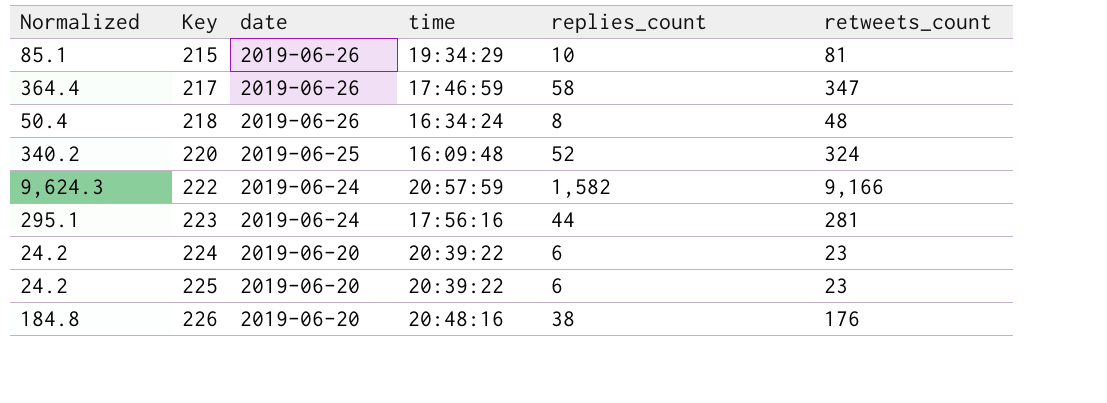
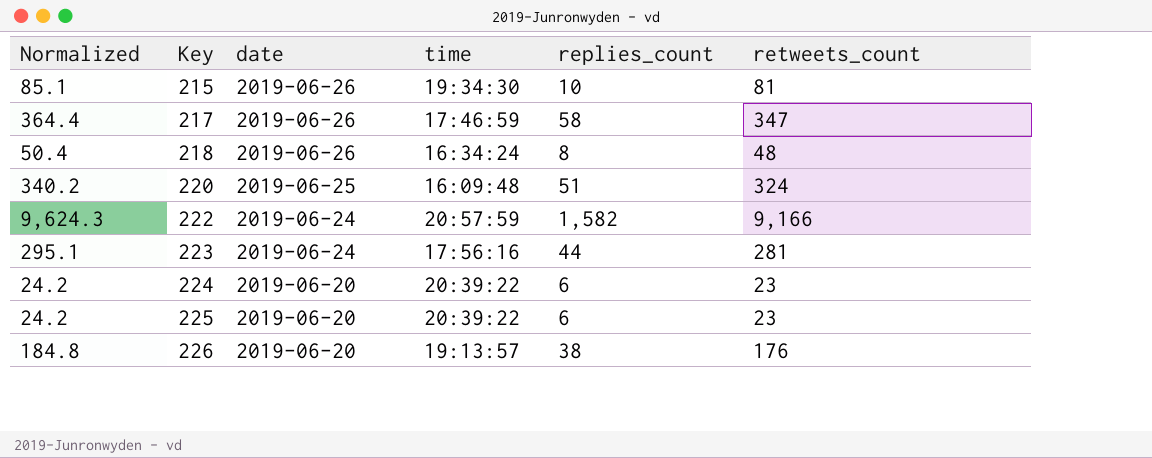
215 | time: 19:34:29 -> 19:34:30
220 | replies_count: 52 -> 51
226 | time: 20:48:16 -> 19:13:57

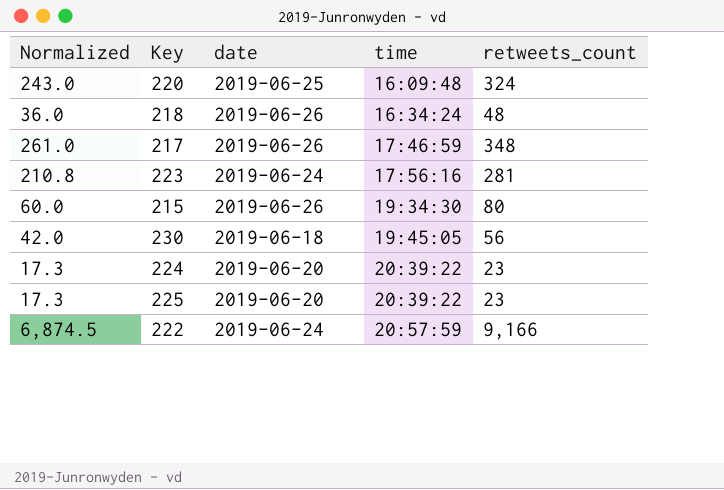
row order: Key ascending -> time ascending
column replies_count | position: 5 -> none
column Normalized | formula: [retweets_count] * 1.05 -> [retweets_count] * 0.75
row 226: 184.8 | 2019-06-20 | 19:13:57 | 38 | 176 -> none
217 | retweets_count: 347 -> 348
215 | retweets_count: 81 -> 80
row 230: none -> 42.0 | 2019-06-18 | 19:45:05 | 56

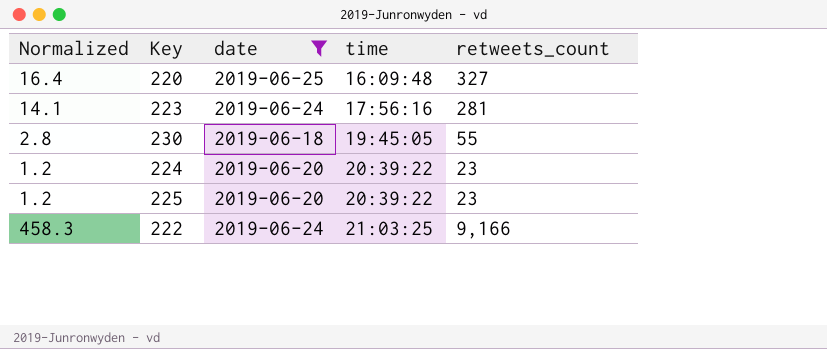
filter: none -> date != 2019-06-26
column Normalized | formula: [retweets_count] * 0.75 -> [retweets_count] * 0.05
220 | retweets_count: 324 -> 327
230 | retweets_count: 56 -> 55
222 | time: 20:57:59 -> 21:03:25

